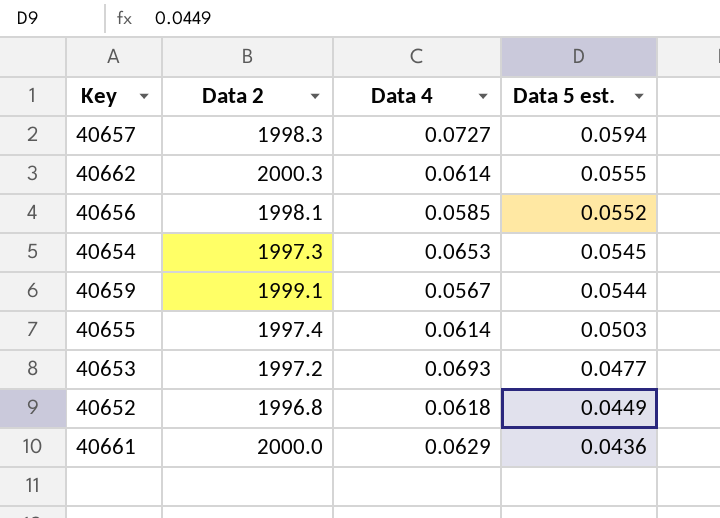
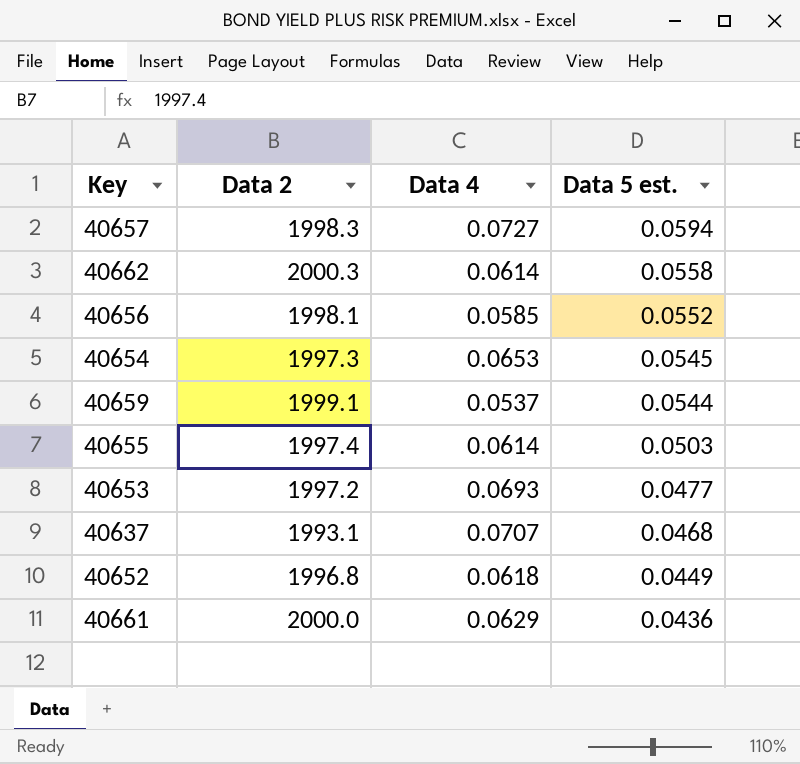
40662 | Data 5 est.: 0.0555 -> 0.0558
40659 | Data 4: 0.0567 -> 0.0537
row 40637: none -> 1993.1 | 0.0707 | 0.0468

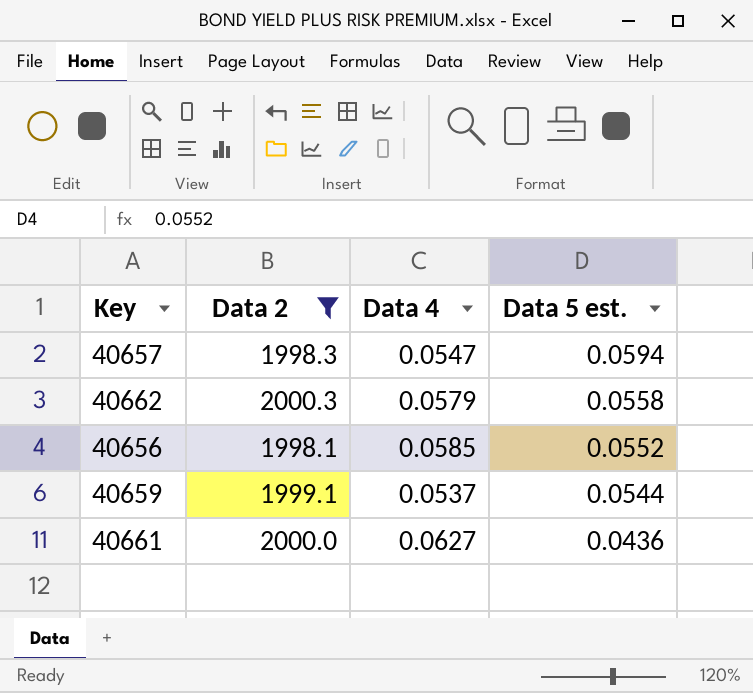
filter: none -> Data 2 >= 1998.1
40657 | Data 4: 0.0727 -> 0.0547
40662 | Data 4: 0.0614 -> 0.0579
40661 | Data 4: 0.0629 -> 0.0627

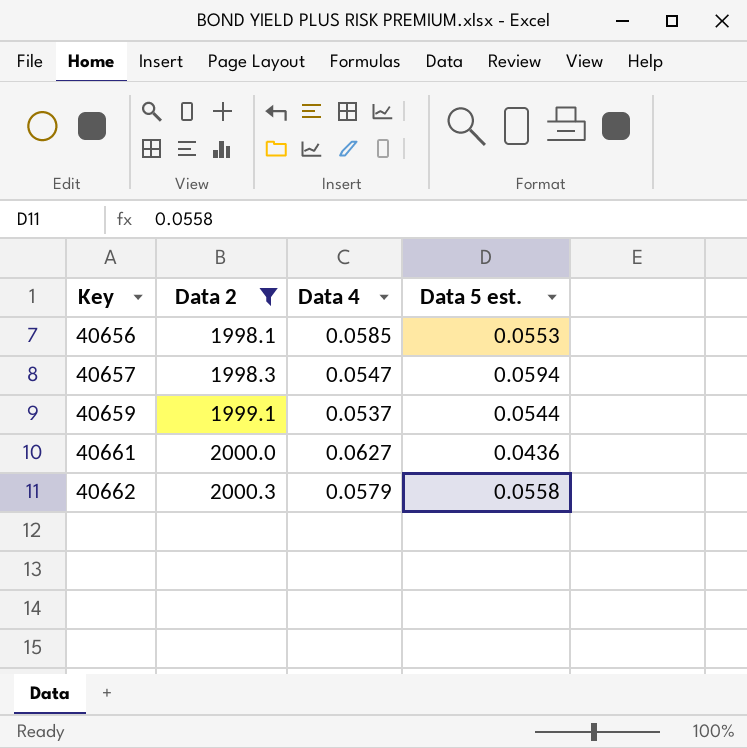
row order: Data 5 est. descending -> Key ascending
40656 | Data 5 est.: 0.0552 -> 0.0553

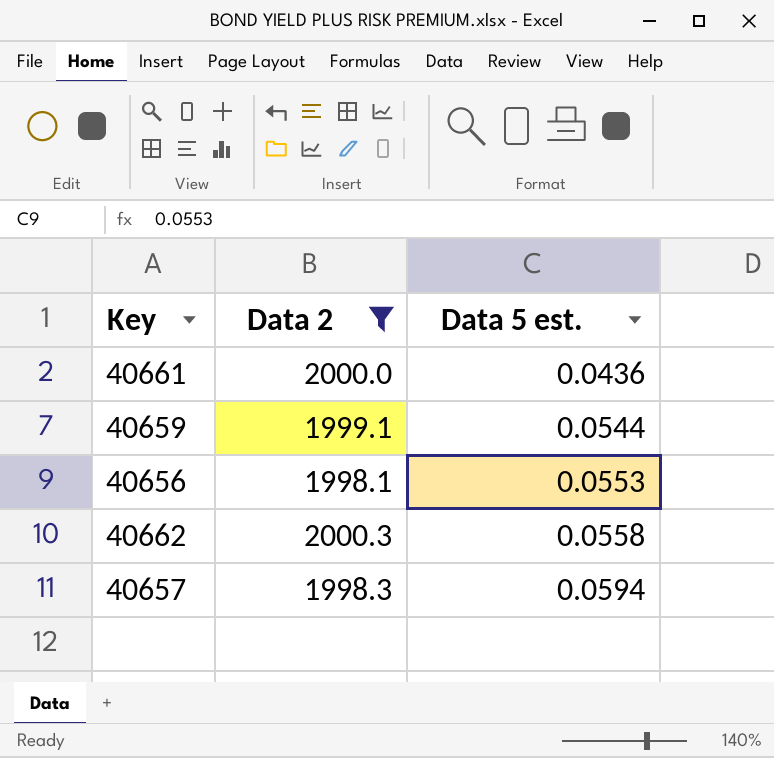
row order: Key ascending -> Data 5 est. ascending
column Data 4 | position: 3 -> none

